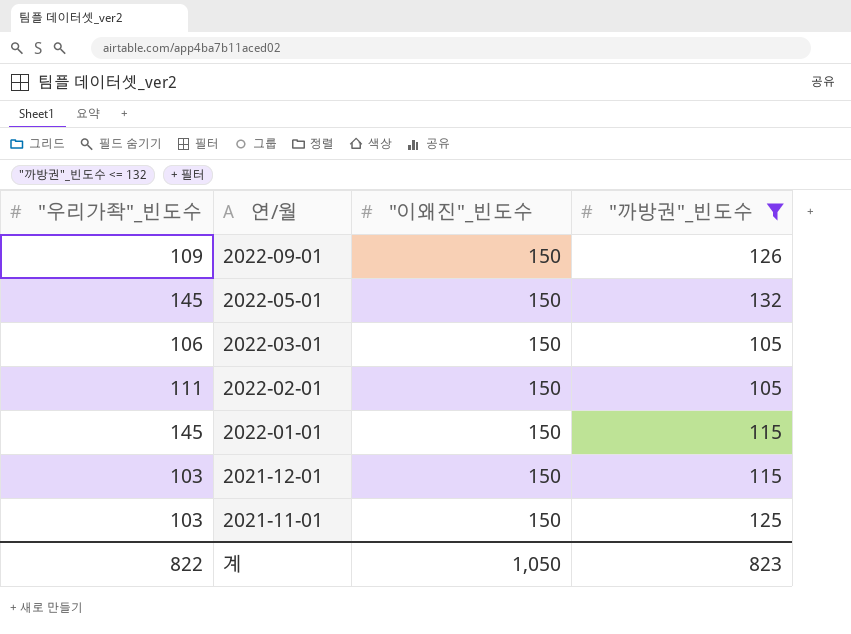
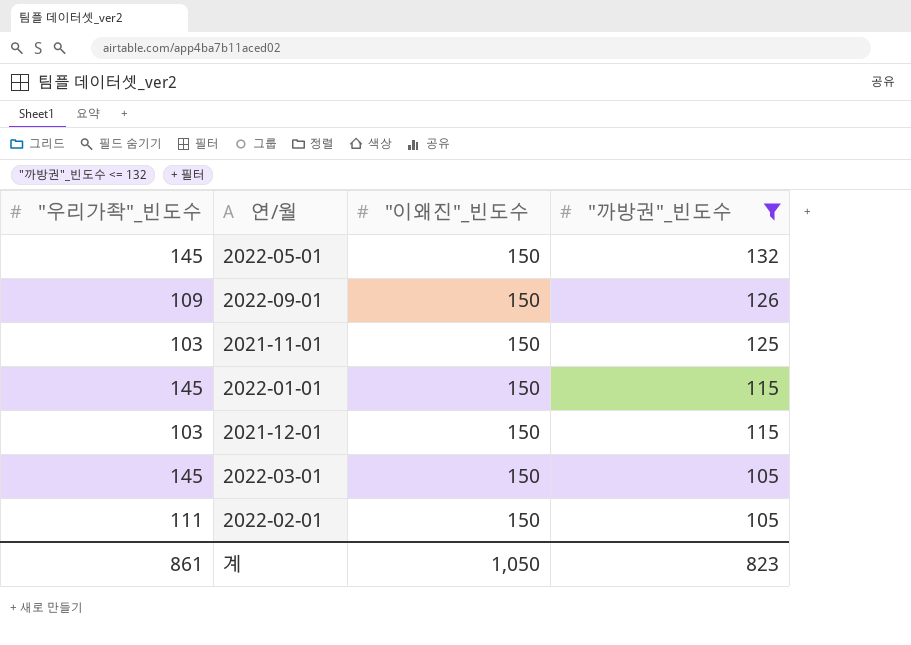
row order: 연/월 descending -> "까방권"_빈도수 descending
2022-03-01 | "우리가좍"_빈도수: 106 -> 145
계 | "우리가좍"_빈도수: 822 -> 861

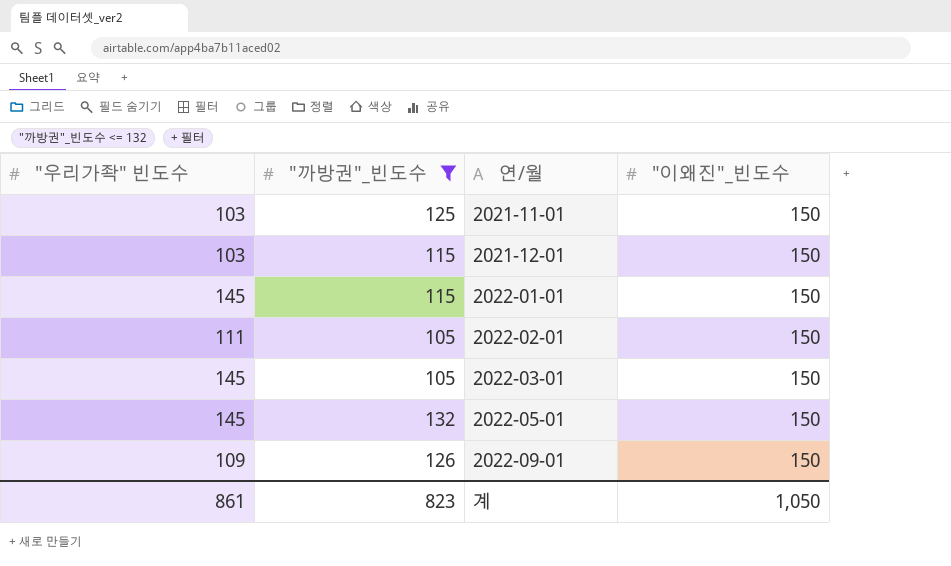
row order: "까방권"_빈도수 descending -> 연/월 ascending
column name: "우리가좍"_빈도수 -> "우리가좍" 빈도수
column "까방권"_빈도수 | position: 4 -> 2

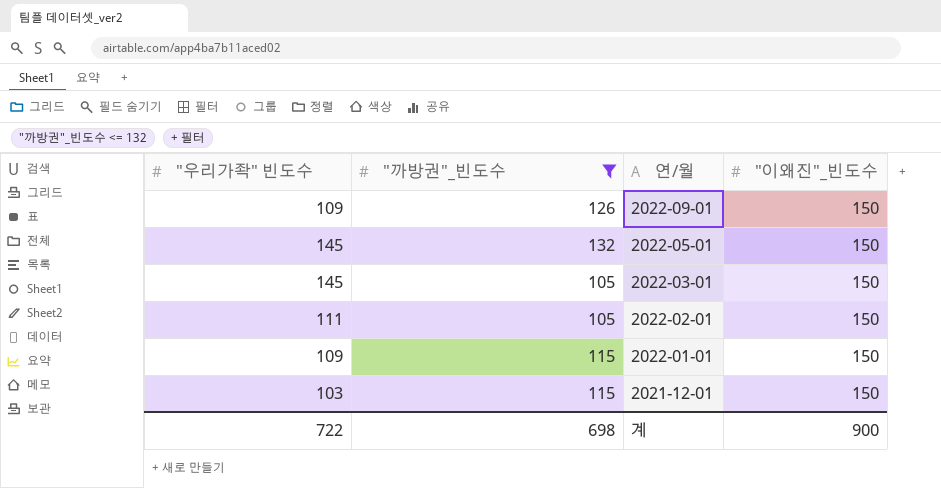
row order: 연/월 ascending -> 연/월 descending
row 2021-11-01: 103 | 125 | 150 -> none
2022-01-01 | "우리가좍" 빈도수: 145 -> 109
계 | "우리가좍" 빈도수: 861 -> 722
계 | "까방권"_빈도수: 823 -> 698
계 | "이왜진"_빈도수: 1,050 -> 900

